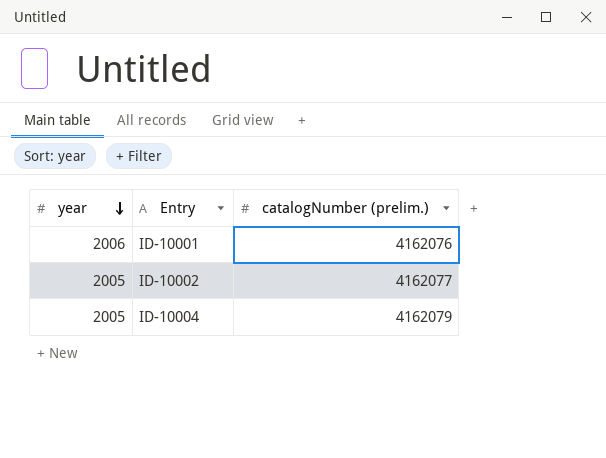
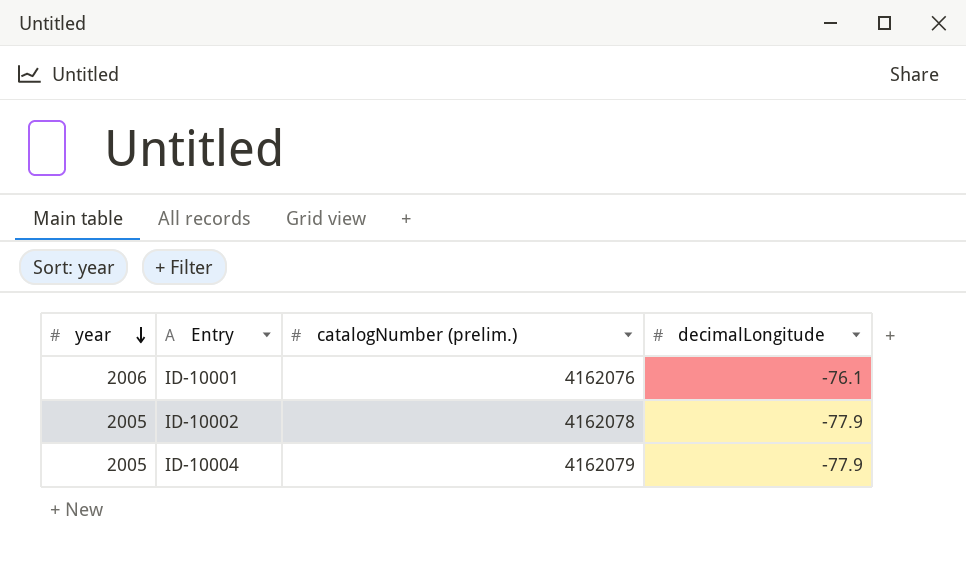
column decimalLongitude | position: none -> 4
ID-10002 | catalogNumber (prelim.): 4162077 -> 4162078

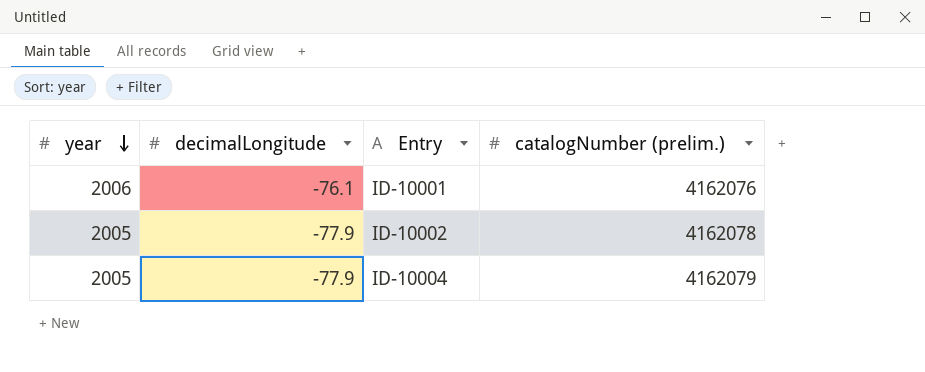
column decimalLongitude | position: 4 -> 2

